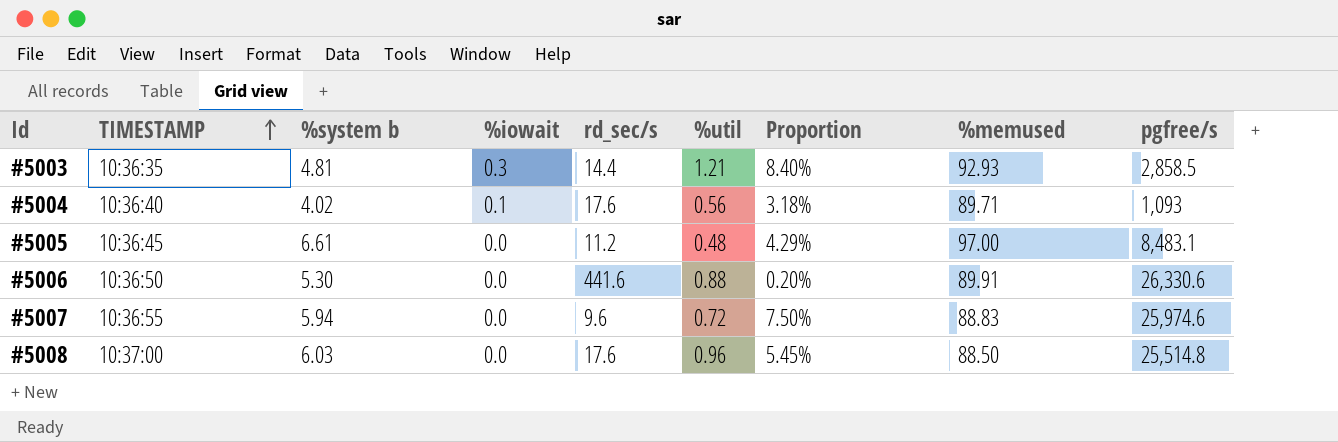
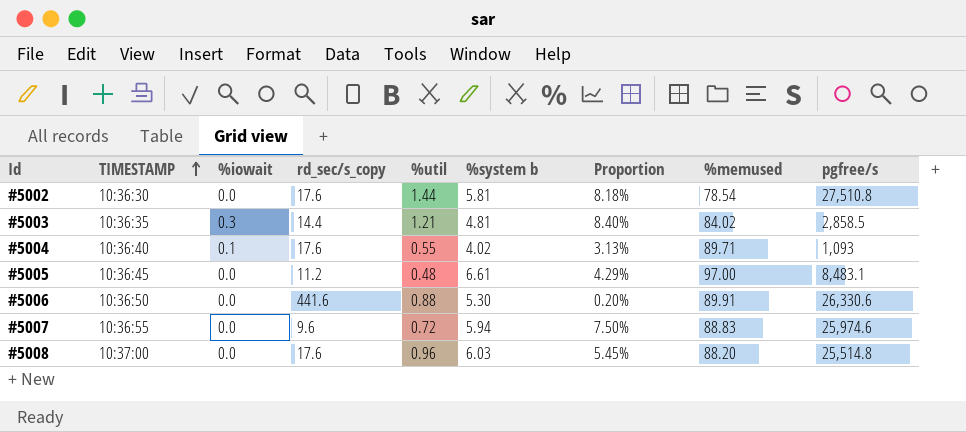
column name: rd_sec/s -> rd_sec/s_copy
column %system b | position: 3 -> 6
row #5002: none -> 10:36:30 | 0.0 | 17.6 | 1.44 | 5.81 | 8.18% | 78.54 | 27,510.8
#5003 | %memused: 92.93 -> 84.02
#5004 | %util: 0.56 -> 0.55
#5004 | Proportion: 3.18% -> 3.13%
#5008 | %memused: 88.50 -> 88.20

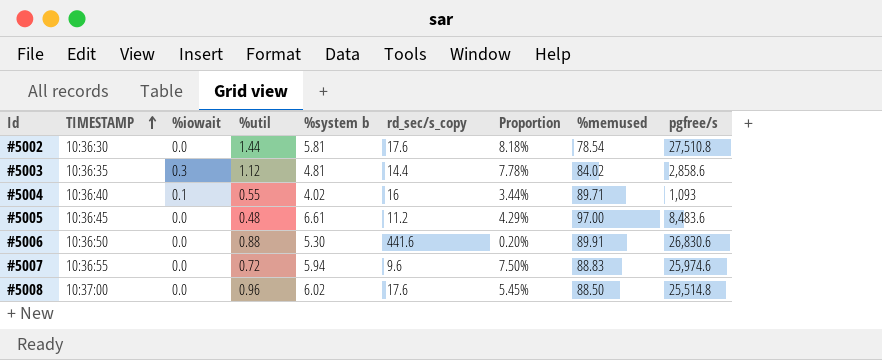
column rd_sec/s_copy | position: 4 -> 6
#5003 | %util: 1.21 -> 1.12
#5003 | Proportion: 8.40% -> 7.78%
#5003 | pgfree/s: 2,858.5 -> 2,858.6
#5004 | rd_sec/s_copy: 17.6 -> 16
#5004 | Proportion: 3.13% -> 3.44%
#5005 | pgfree/s: 8,483.1 -> 8,483.6
#5006 | pgfree/s: 26,330.6 -> 26,830.6
#5008 | %system b: 6.03 -> 6.02
#5008 | %memused: 88.20 -> 88.50

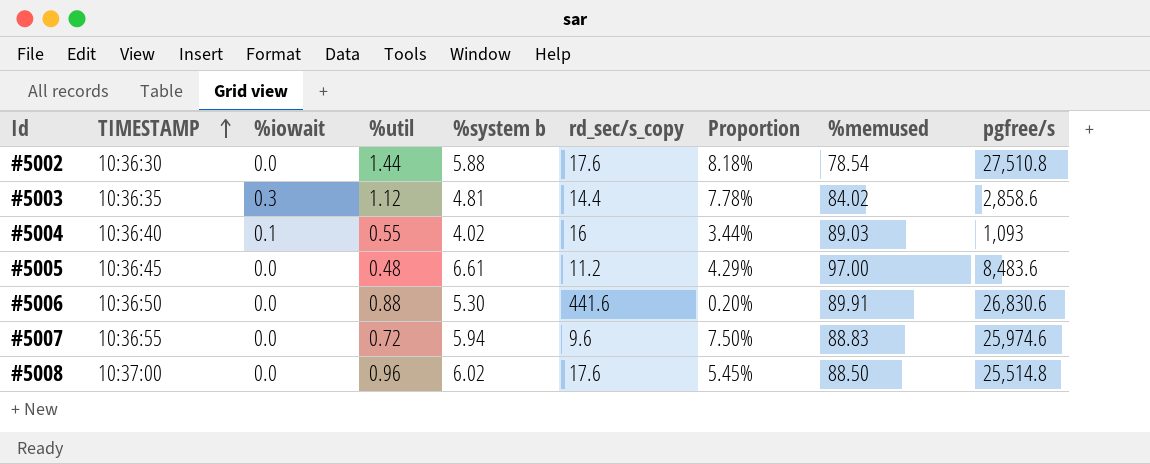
#5002 | %system b: 5.81 -> 5.88
#5004 | %memused: 89.71 -> 89.03

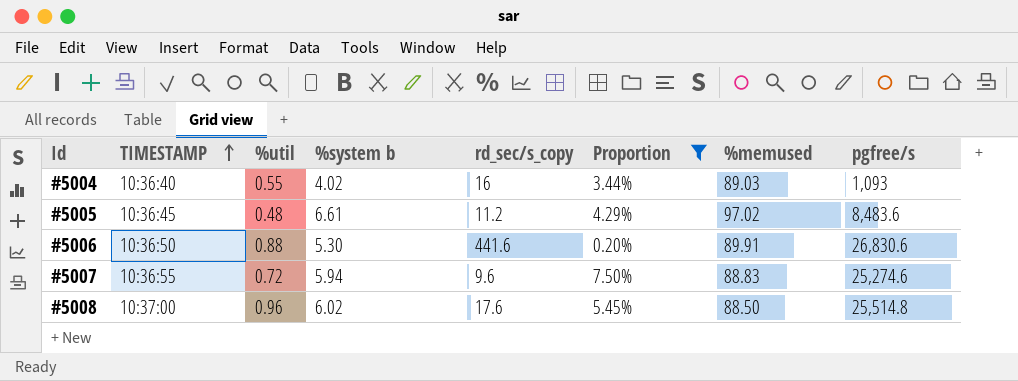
filter: none -> Proportion <= 7.50%
column %iowait | position: 3 -> none
#5005 | %memused: 97.00 -> 97.02
#5007 | pgfree/s: 25,974.6 -> 25,274.6

